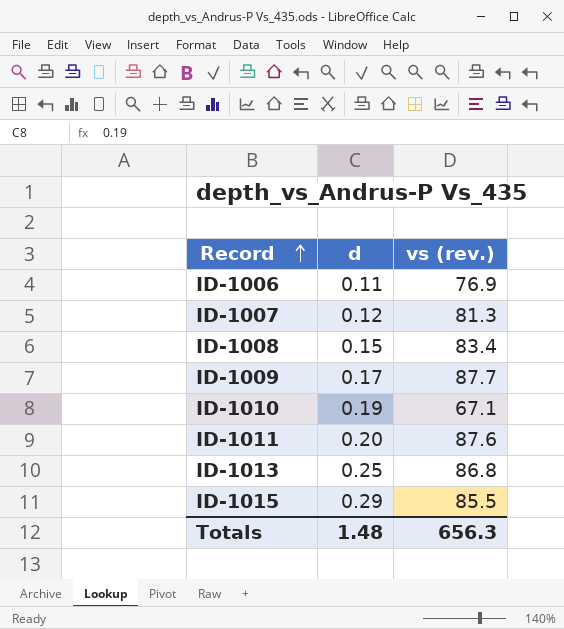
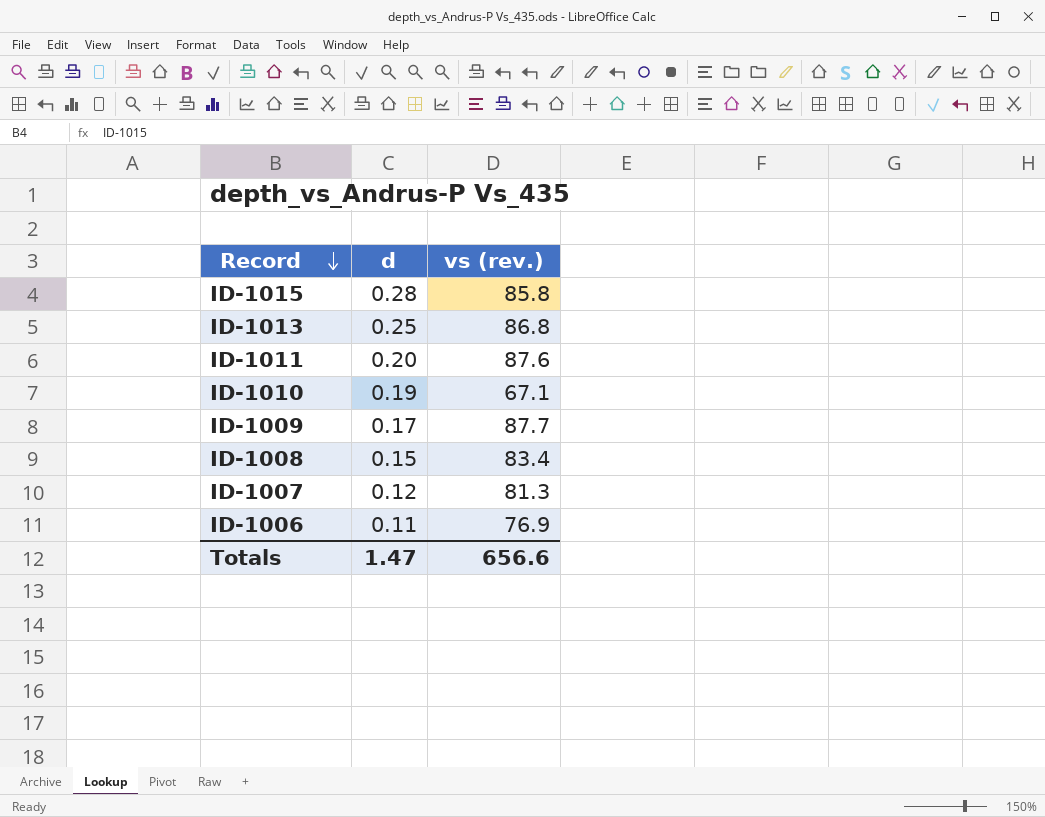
row order: Record ascending -> Record descending
ID-1015 | d: 0.29 -> 0.28
ID-1015 | vs (rev.): 85.5 -> 85.8
Totals | d: 1.48 -> 1.47
Totals | vs (rev.): 656.3 -> 656.6

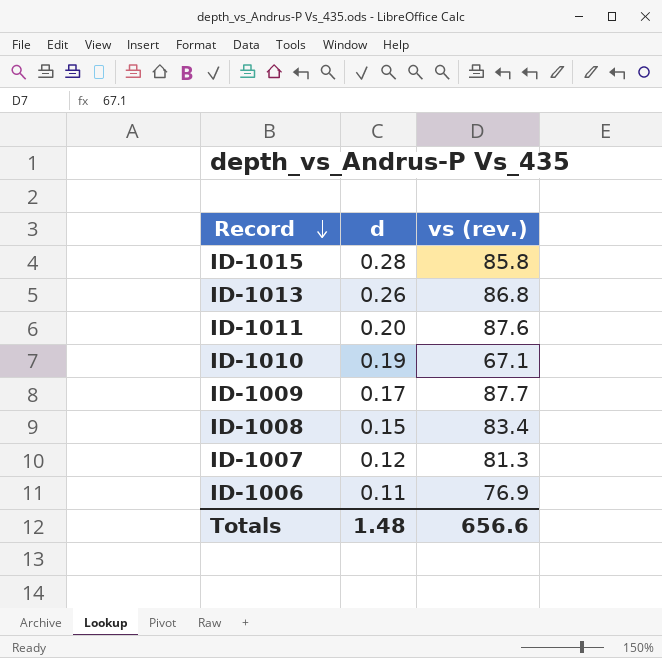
ID-1013 | d: 0.25 -> 0.26
Totals | d: 1.47 -> 1.48

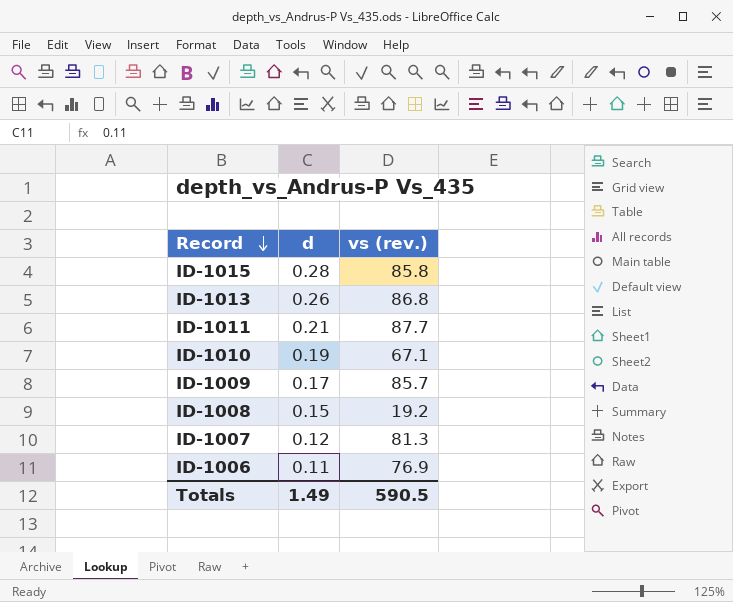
ID-1011 | d: 0.20 -> 0.21
ID-1011 | vs (rev.): 87.6 -> 87.7
ID-1009 | vs (rev.): 87.7 -> 85.7
ID-1008 | vs (rev.): 83.4 -> 19.2
Totals | d: 1.48 -> 1.49
Totals | vs (rev.): 656.6 -> 590.5

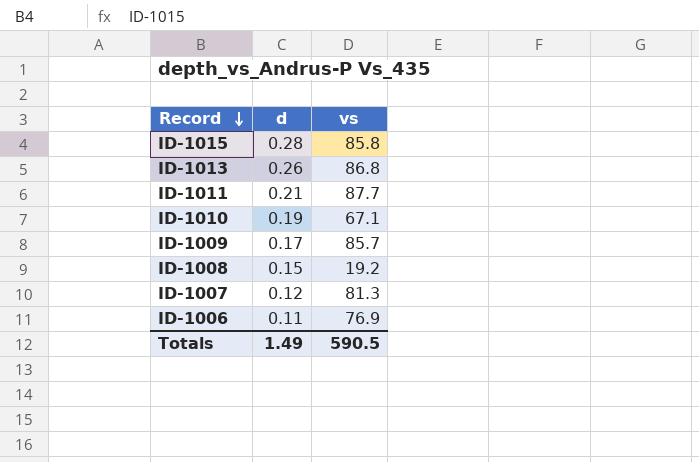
column name: vs (rev.) -> vs

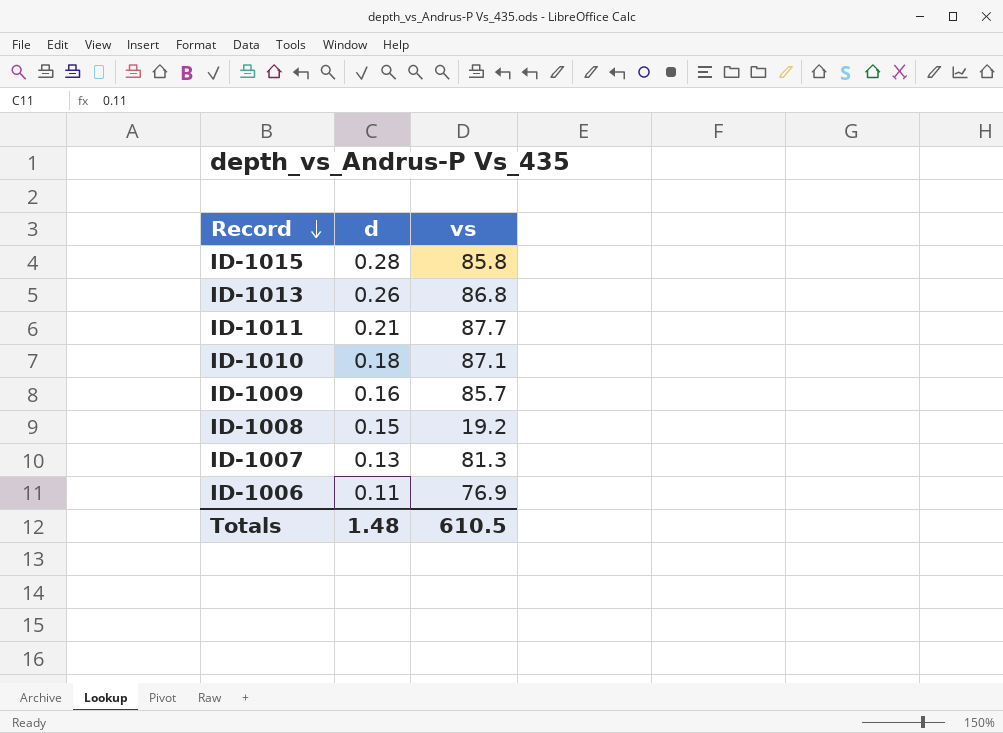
ID-1010 | d: 0.19 -> 0.18
ID-1010 | vs: 67.1 -> 87.1
ID-1009 | d: 0.17 -> 0.16
ID-1007 | d: 0.12 -> 0.13
Totals | d: 1.49 -> 1.48
Totals | vs: 590.5 -> 610.5

